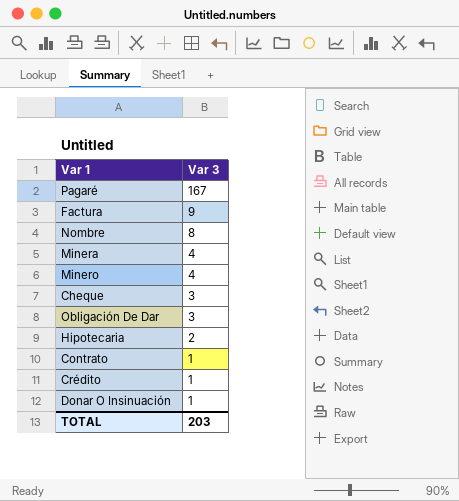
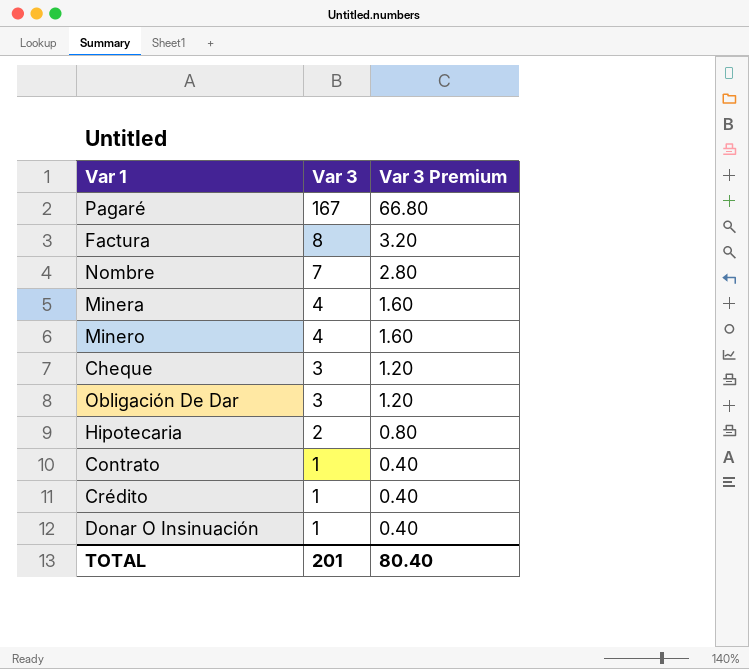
column Var 3 Premium | formula: none -> [Var 3] * 0.4
Factura | Var 3: 9 -> 8
Nombre | Var 3: 8 -> 7
TOTAL | Var 3: 203 -> 201

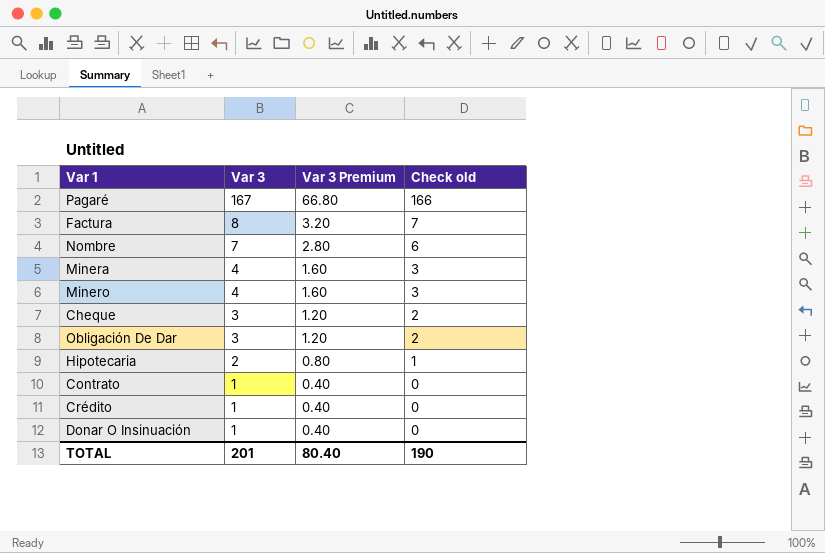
column Check old | formula: none -> [Var 3] - 1

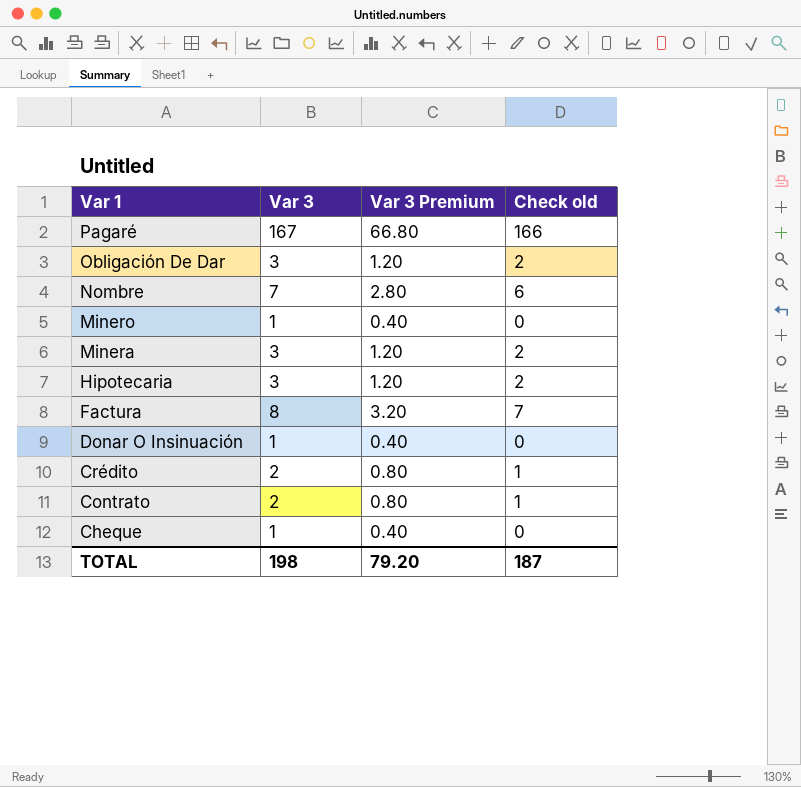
row order: Var 3 descending -> Var 1 descending
Minero | Var 3: 4 -> 1
Minero | Var 3 Premium: 1.60 -> 0.40
Minero | Check old: 3 -> 0
Minera | Var 3: 4 -> 3
Minera | Var 3 Premium: 1.60 -> 1.20
Minera | Check old: 3 -> 2
Hipotecaria | Var 3: 2 -> 3
Hipotecaria | Var 3 Premium: 0.80 -> 1.20
Hipotecaria | Check old: 1 -> 2
Crédito | Var 3: 1 -> 2
Crédito | Var 3 Premium: 0.40 -> 0.80
Crédito | Check old: 0 -> 1
Contrato | Var 3: 1 -> 2
Contrato | Var 3 Premium: 0.40 -> 0.80
Contrato | Check old: 0 -> 1
Cheque | Var 3: 3 -> 1
Cheque | Var 3 Premium: 1.20 -> 0.40
Cheque | Check old: 2 -> 0
TOTAL | Var 3: 201 -> 198
TOTAL | Var 3 Premium: 80.40 -> 79.20
TOTAL | Check old: 190 -> 187

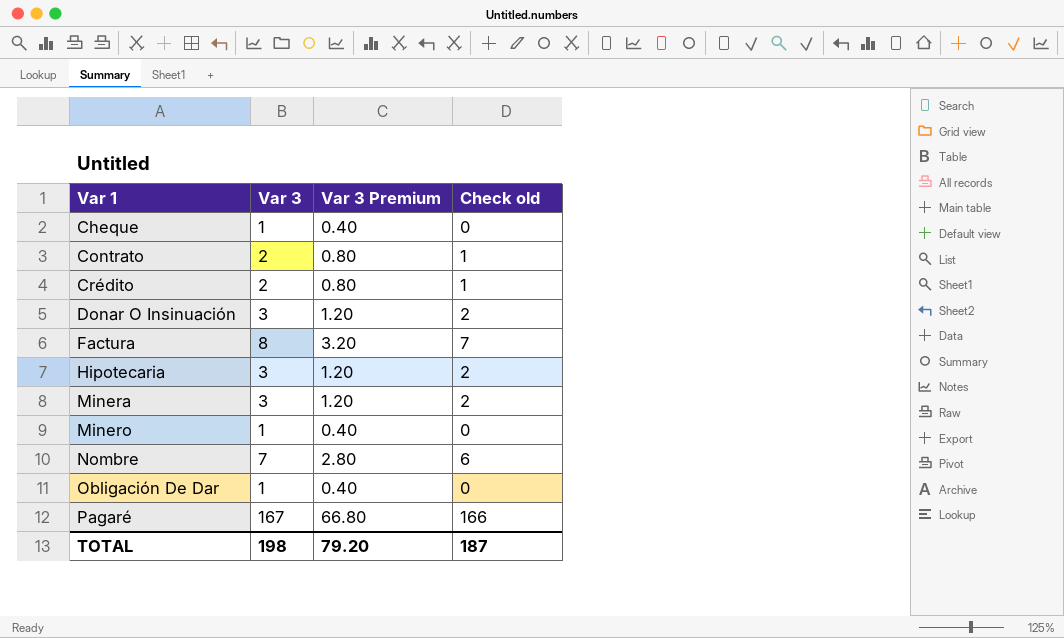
row order: Var 1 descending -> Var 1 ascending
Donar O Insinuación | Var 3: 1 -> 3
Donar O Insinuación | Var 3 Premium: 0.40 -> 1.20
Donar O Insinuación | Check old: 0 -> 2
Obligación De Dar | Var 3: 3 -> 1
Obligación De Dar | Var 3 Premium: 1.20 -> 0.40
Obligación De Dar | Check old: 2 -> 0

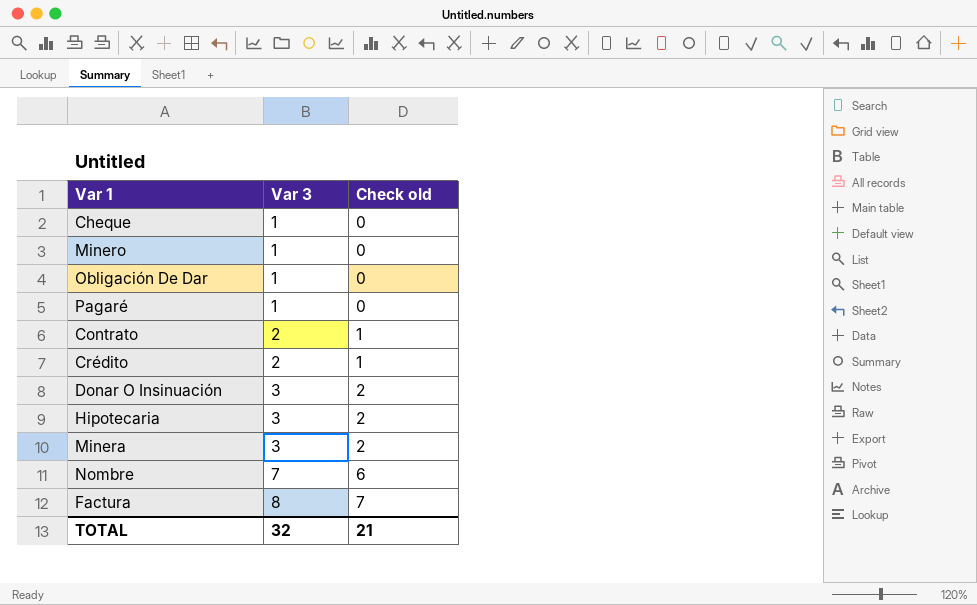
row order: Var 1 ascending -> Var 3 ascending
column Var 3 Premium | formula: [Var 3] * 0.4 -> none
Pagaré | Var 3: 167 -> 1
Pagaré | Check old: 166 -> 0
TOTAL | Var 3: 198 -> 32
TOTAL | Check old: 187 -> 21

